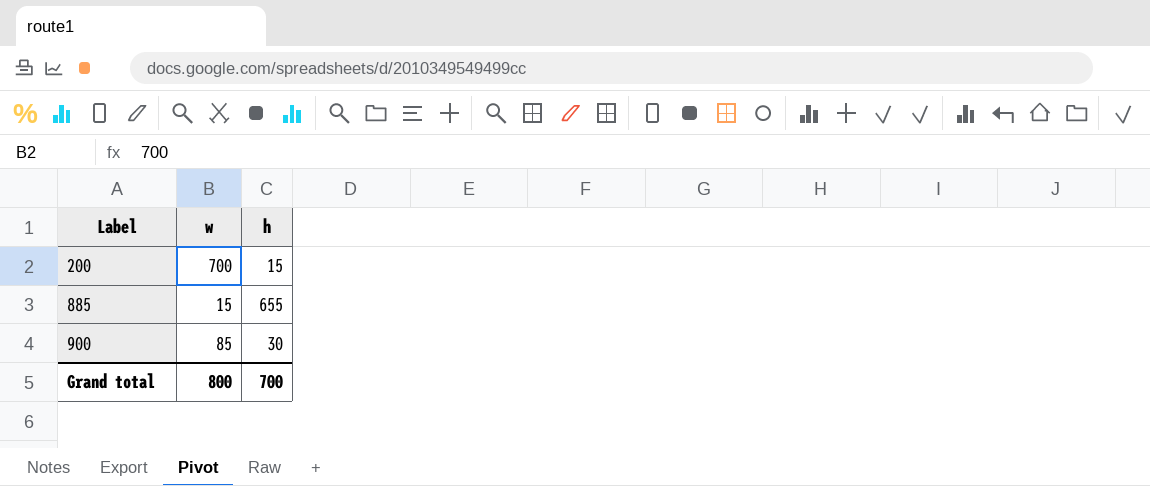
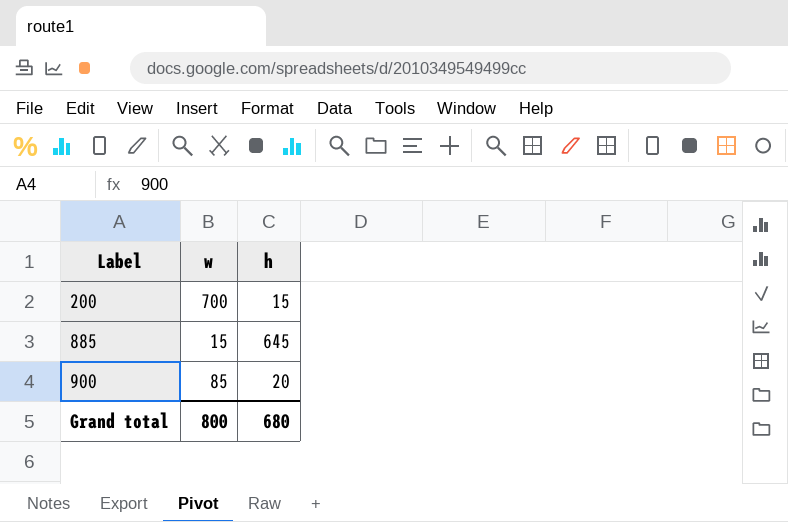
885 | h: 655 -> 645
900 | h: 30 -> 20
Grand total | h: 700 -> 680

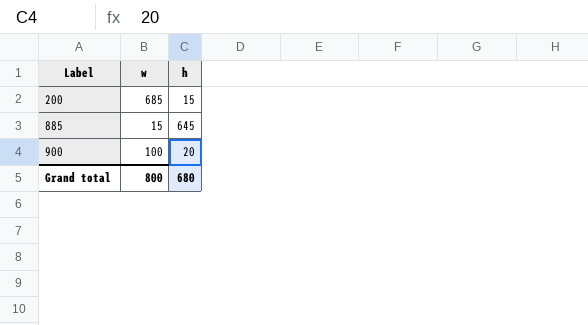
200 | w: 700 -> 685
900 | w: 85 -> 100

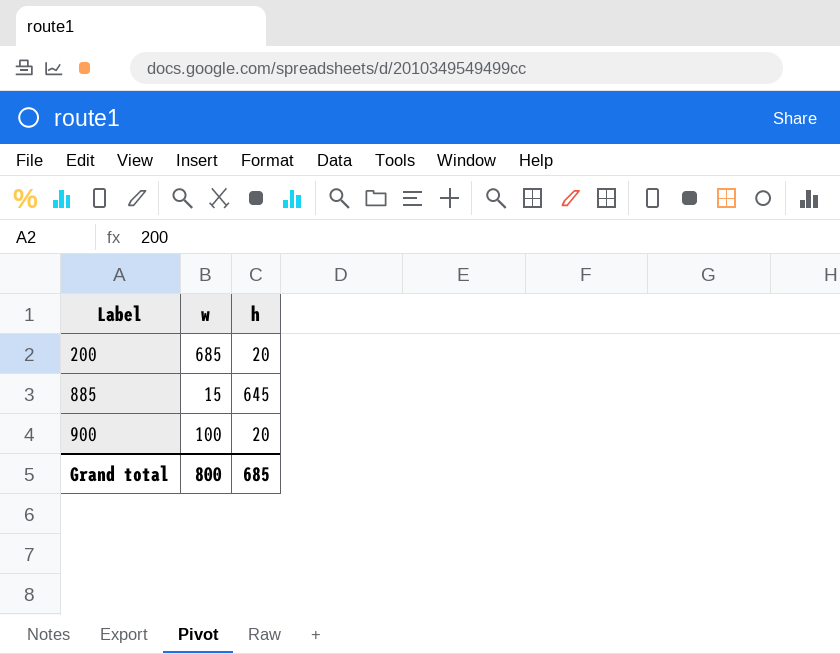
200 | h: 15 -> 20
Grand total | h: 680 -> 685

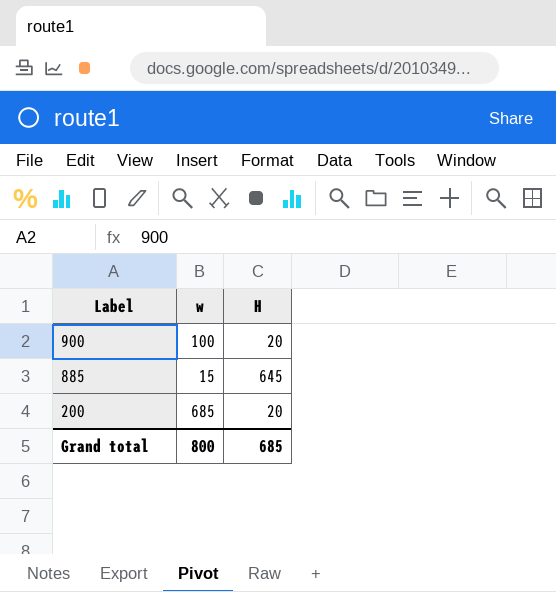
row order: Label ascending -> Label descending
column name: h -> H

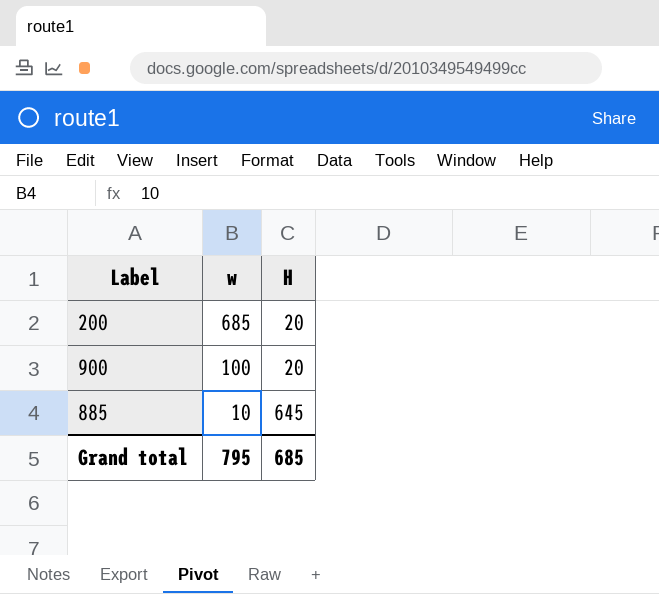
row order: Label descending -> w descending
885 | w: 15 -> 10
Grand total | w: 800 -> 795

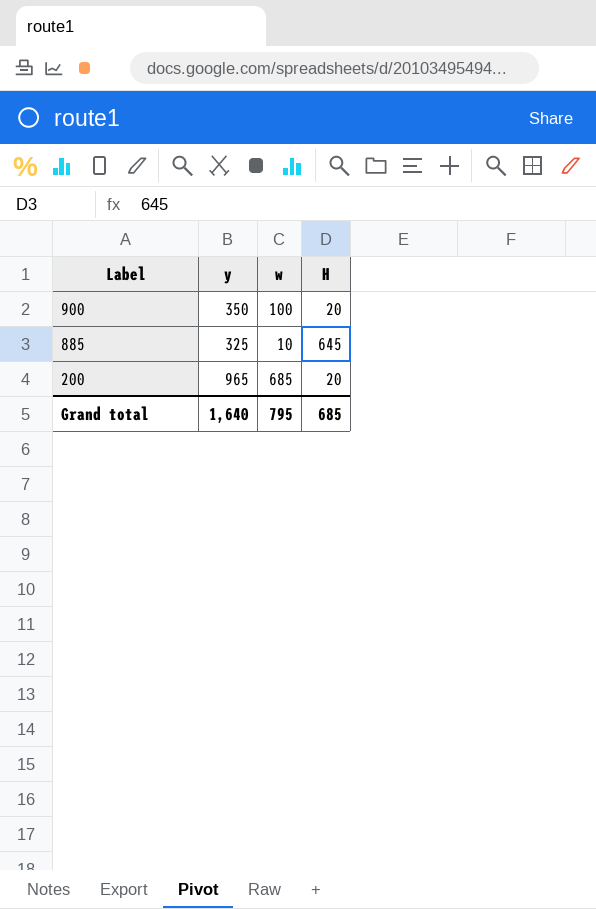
row order: w descending -> Label descending
column y | position: none -> 2

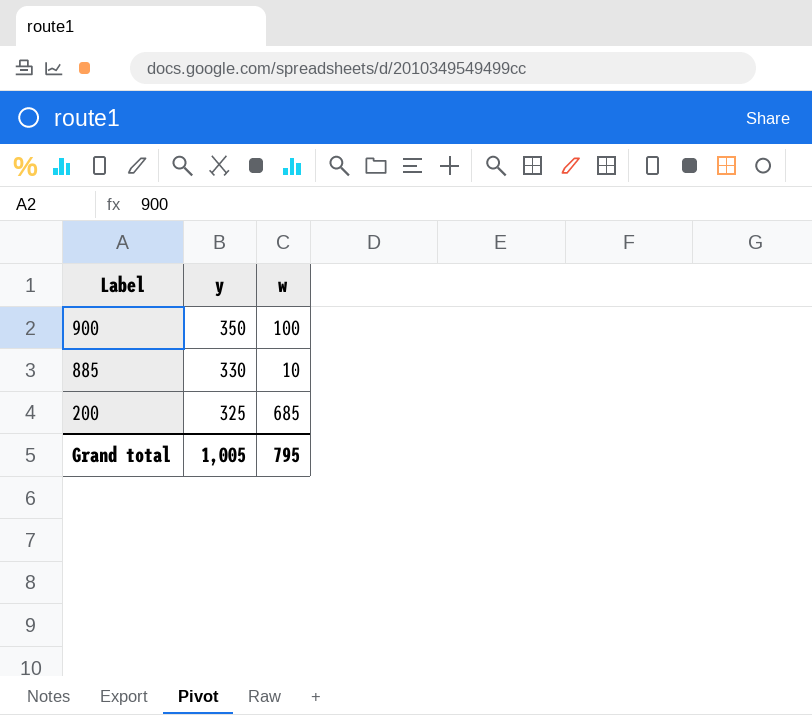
column H | position: 4 -> none
885 | y: 325 -> 330
200 | y: 965 -> 325
Grand total | y: 1,640 -> 1,005

